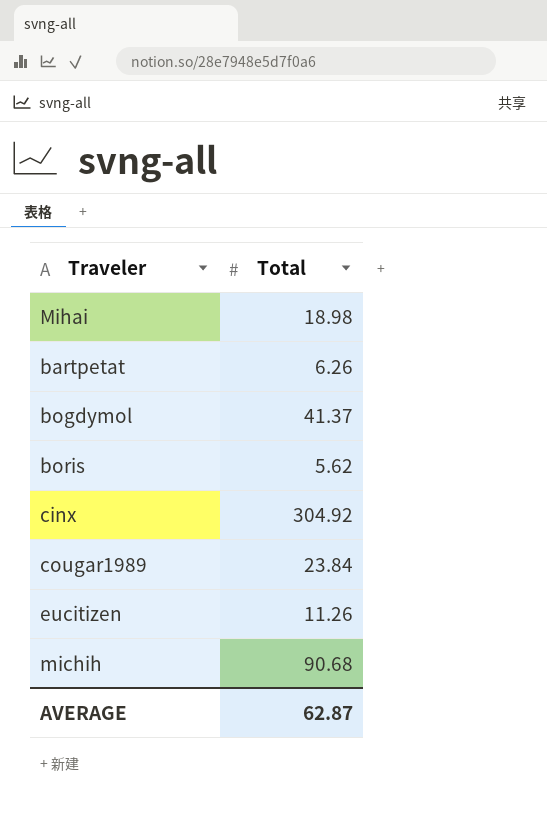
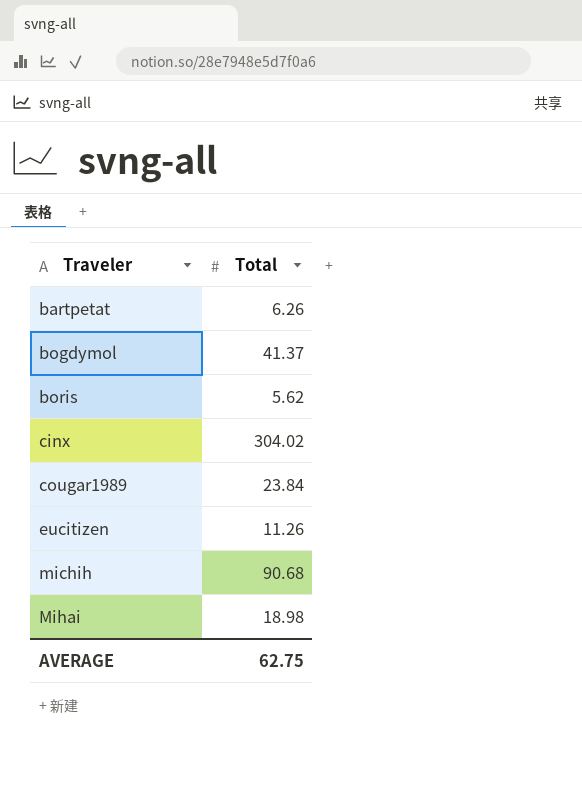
row order: none -> Traveler ascending
cinx | Total: 304.92 -> 304.02
AVERAGE | Total: 62.87 -> 62.75

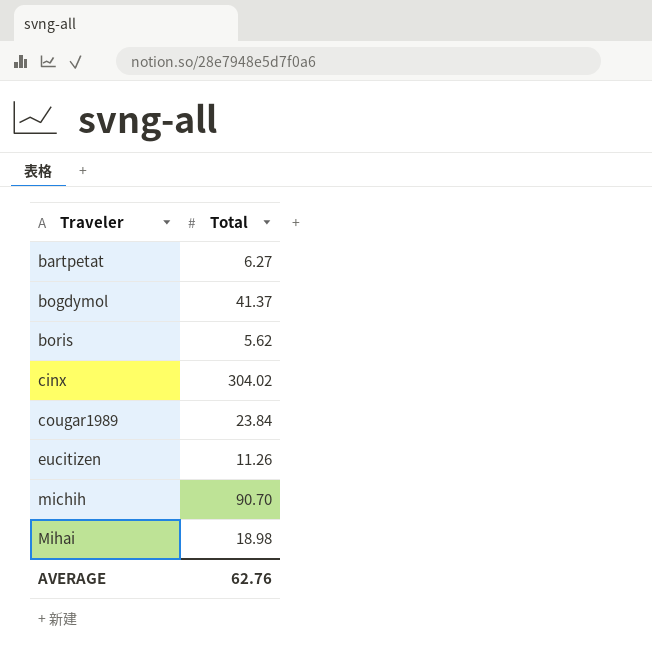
bartpetat | Total: 6.26 -> 6.27
michih | Total: 90.68 -> 90.70
AVERAGE | Total: 62.75 -> 62.76

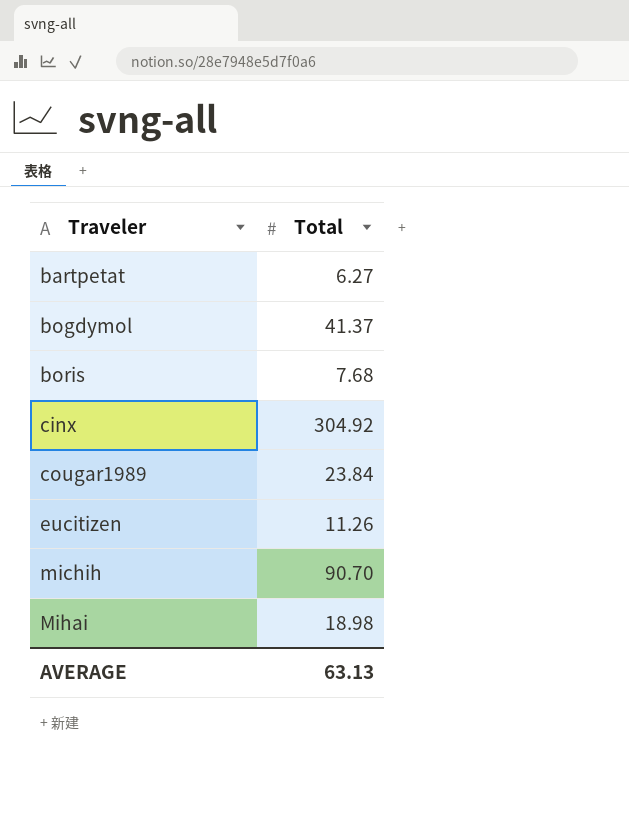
boris | Total: 5.62 -> 7.68
cinx | Total: 304.02 -> 304.92
AVERAGE | Total: 62.76 -> 63.13

